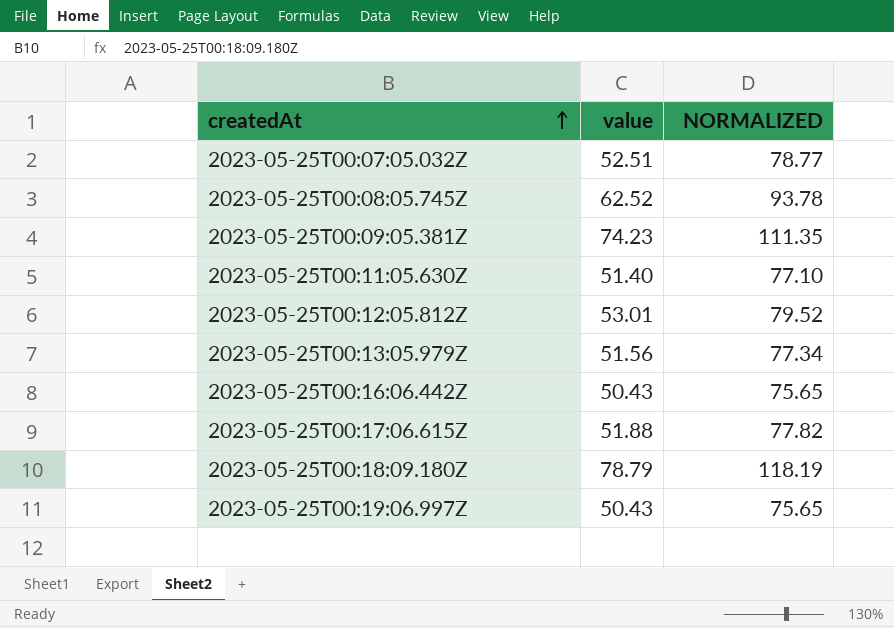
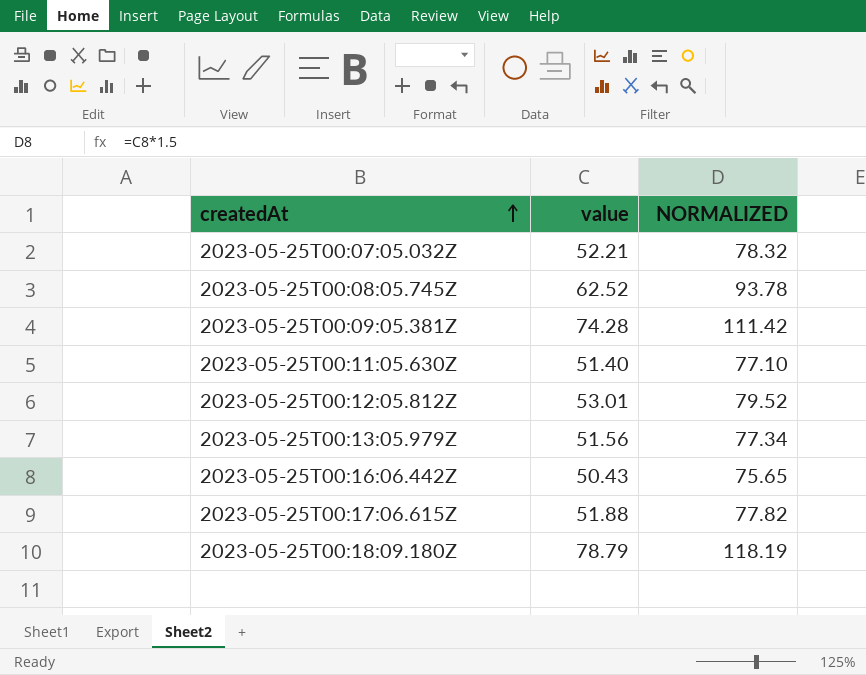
row 2023-05-25T00:19:06.997Z: 50.43 | 75.65 -> none
2023-05-25T00:07:05.032Z | value: 52.51 -> 52.21
2023-05-25T00:07:05.032Z | NORMALIZED: 78.77 -> 78.32
2023-05-25T00:09:05.381Z | value: 74.23 -> 74.28
2023-05-25T00:09:05.381Z | NORMALIZED: 111.35 -> 111.42

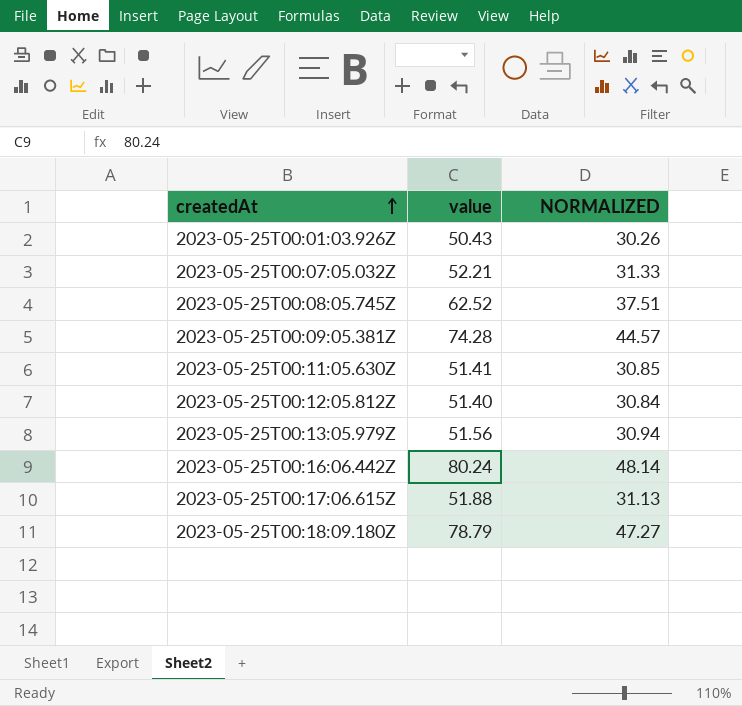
column NORMALIZED | formula: [value] * 1.5 -> [value] * 0.6
row 2023-05-25T00:01:03.926Z: none -> 50.43 | 30.26
2023-05-25T00:11:05.630Z | value: 51.40 -> 51.41
2023-05-25T00:12:05.812Z | value: 53.01 -> 51.40
2023-05-25T00:16:06.442Z | value: 50.43 -> 80.24

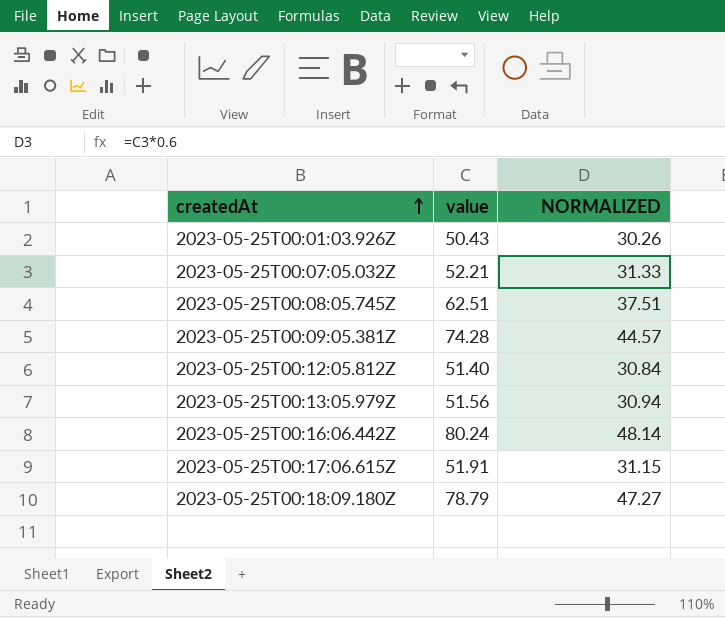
row 2023-05-25T00:11:05.630Z: 51.41 | 30.85 -> none
2023-05-25T00:08:05.745Z | value: 62.52 -> 62.51
2023-05-25T00:17:06.615Z | value: 51.88 -> 51.91
2023-05-25T00:17:06.615Z | NORMALIZED: 31.13 -> 31.15

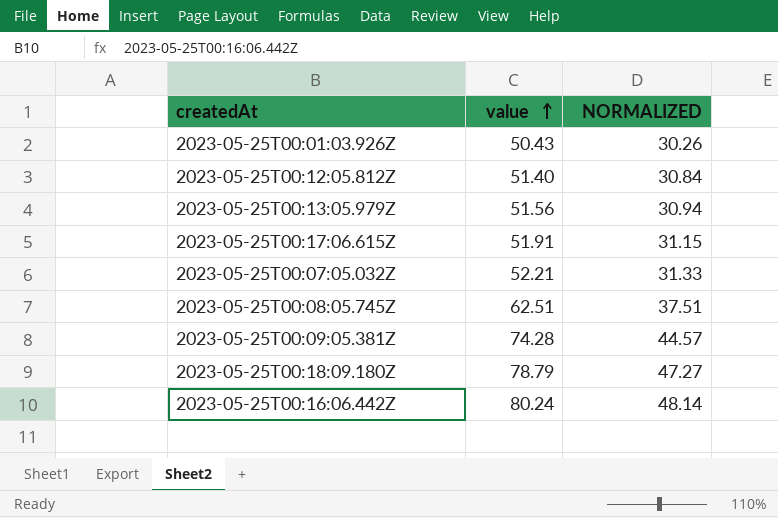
row order: createdAt ascending -> value ascending

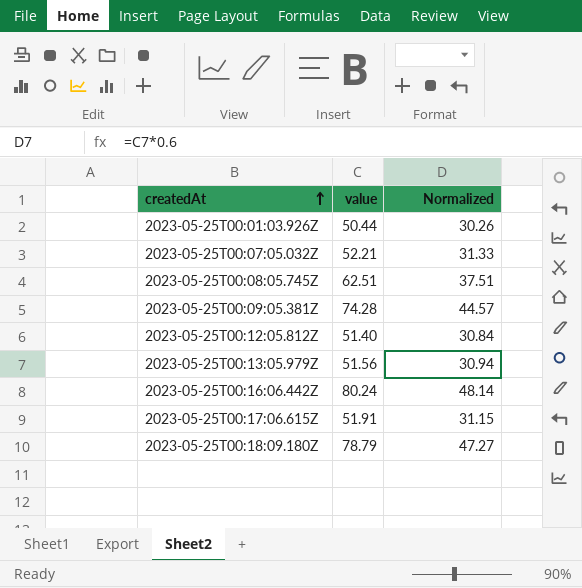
row order: value ascending -> createdAt ascending
column name: NORMALIZED -> Normalized
2023-05-25T00:01:03.926Z | value: 50.43 -> 50.44

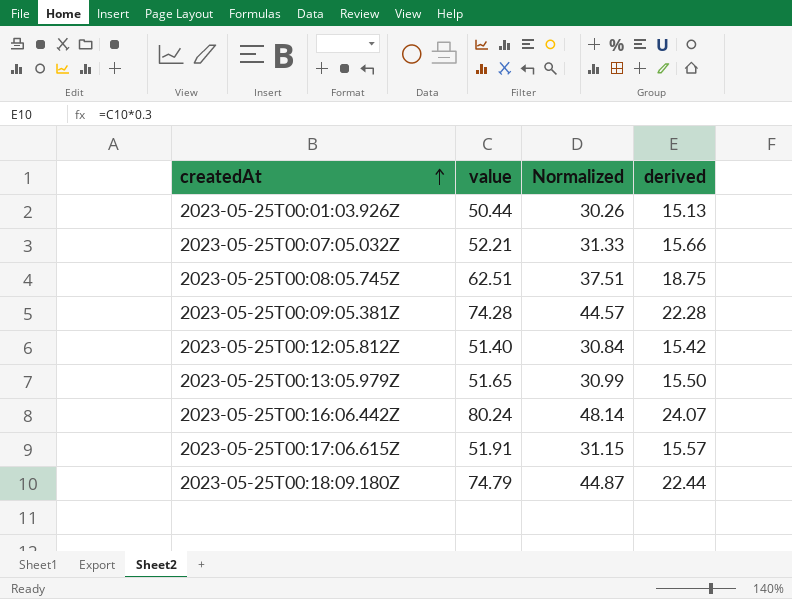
column derived | formula: none -> [value] * 0.3
2023-05-25T00:13:05.979Z | value: 51.56 -> 51.65
2023-05-25T00:13:05.979Z | Normalized: 30.94 -> 30.99
2023-05-25T00:18:09.180Z | value: 78.79 -> 74.79
2023-05-25T00:18:09.180Z | Normalized: 47.27 -> 44.87

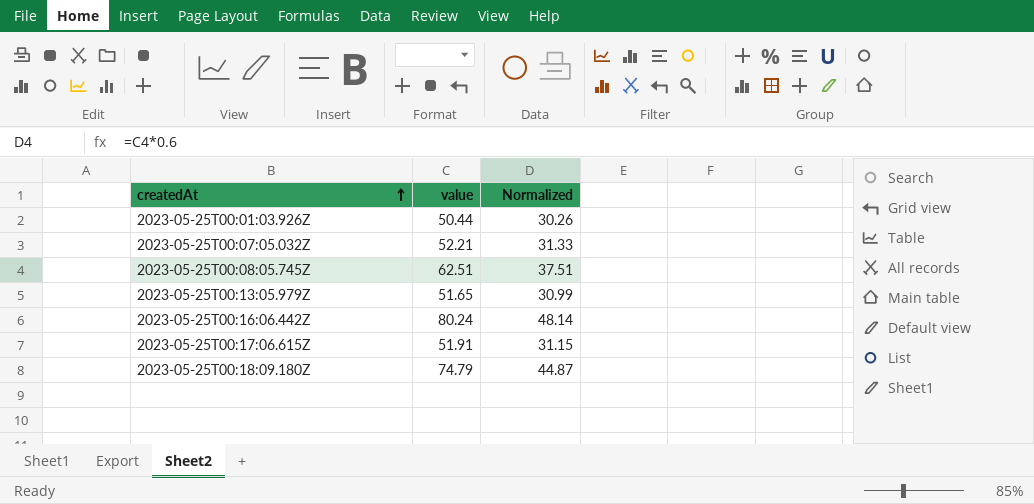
column derived | formula: [value] * 0.3 -> none
row 2023-05-25T00:09:05.381Z: 74.28 | 44.57 | 22.28 -> none
row 2023-05-25T00:12:05.812Z: 51.40 | 30.84 | 15.42 -> none

